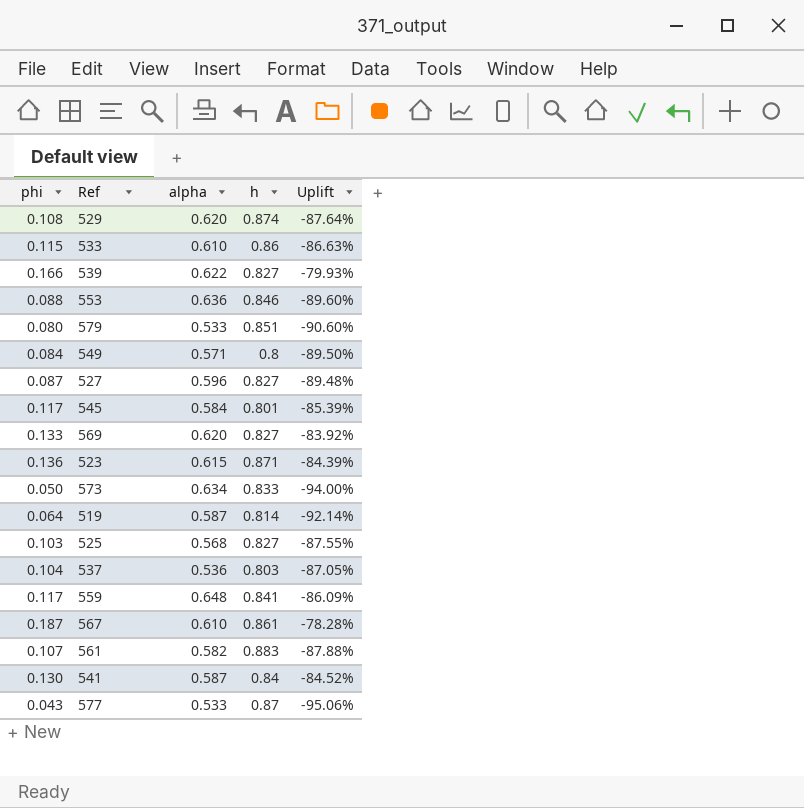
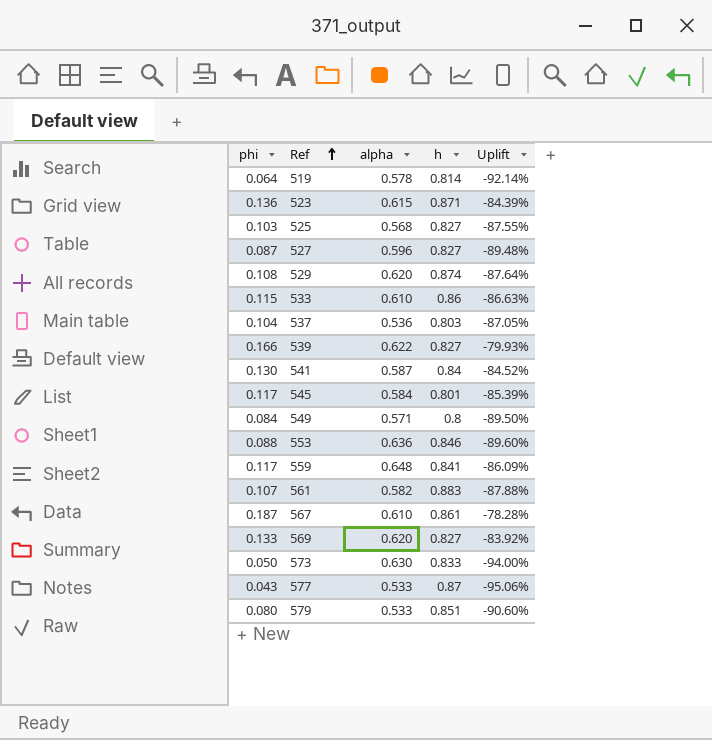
row order: none -> Ref ascending
519 | alpha: 0.587 -> 0.578
573 | alpha: 0.634 -> 0.630

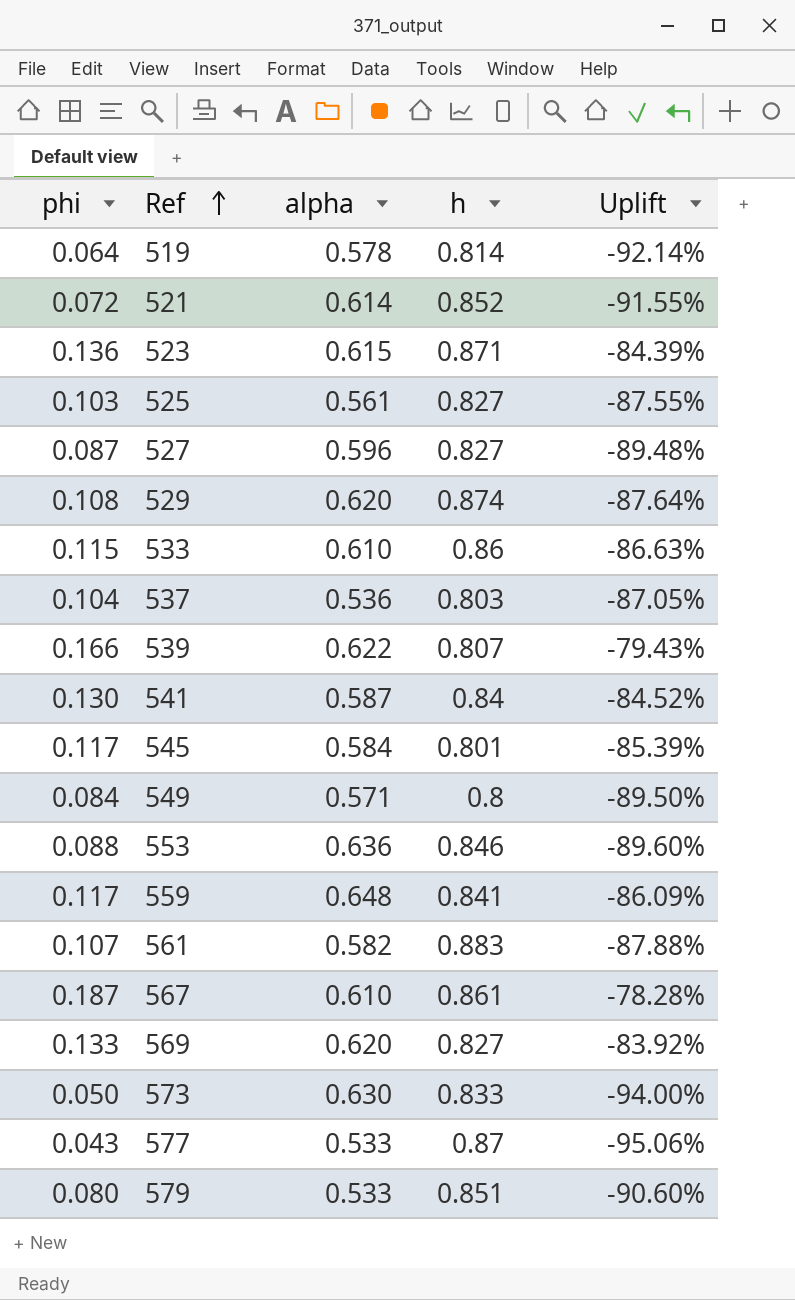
row 521: none -> 0.072 | 0.614 | 0.852 | -91.55%
525 | alpha: 0.568 -> 0.561
539 | h: 0.827 -> 0.807
539 | Uplift: -79.93% -> -79.43%

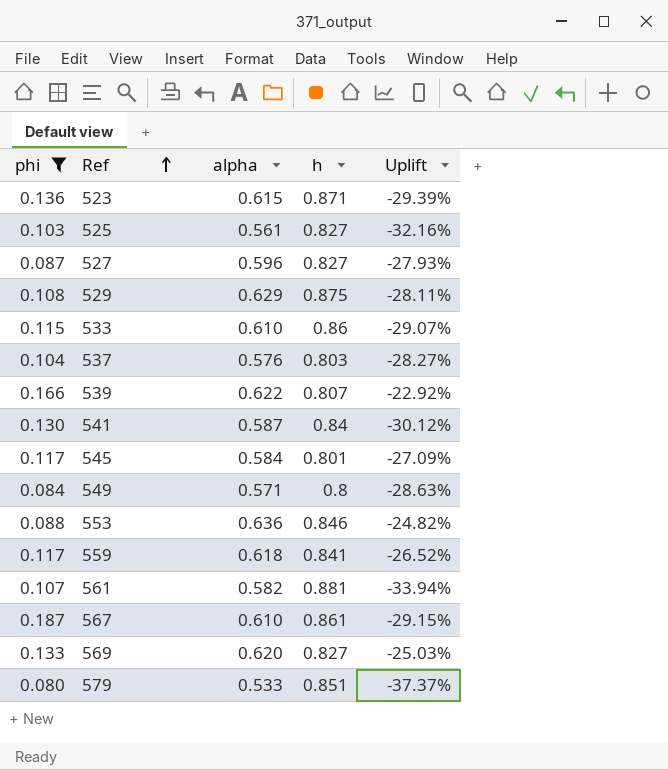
filter: none -> phi >= 0.080
column Uplift | formula: ([phi] - [h]) / [h] -> ([alpha] - [h]) / [h]
529 | alpha: 0.620 -> 0.629
529 | h: 0.874 -> 0.875
537 | alpha: 0.536 -> 0.576
559 | alpha: 0.648 -> 0.618
561 | h: 0.883 -> 0.881

